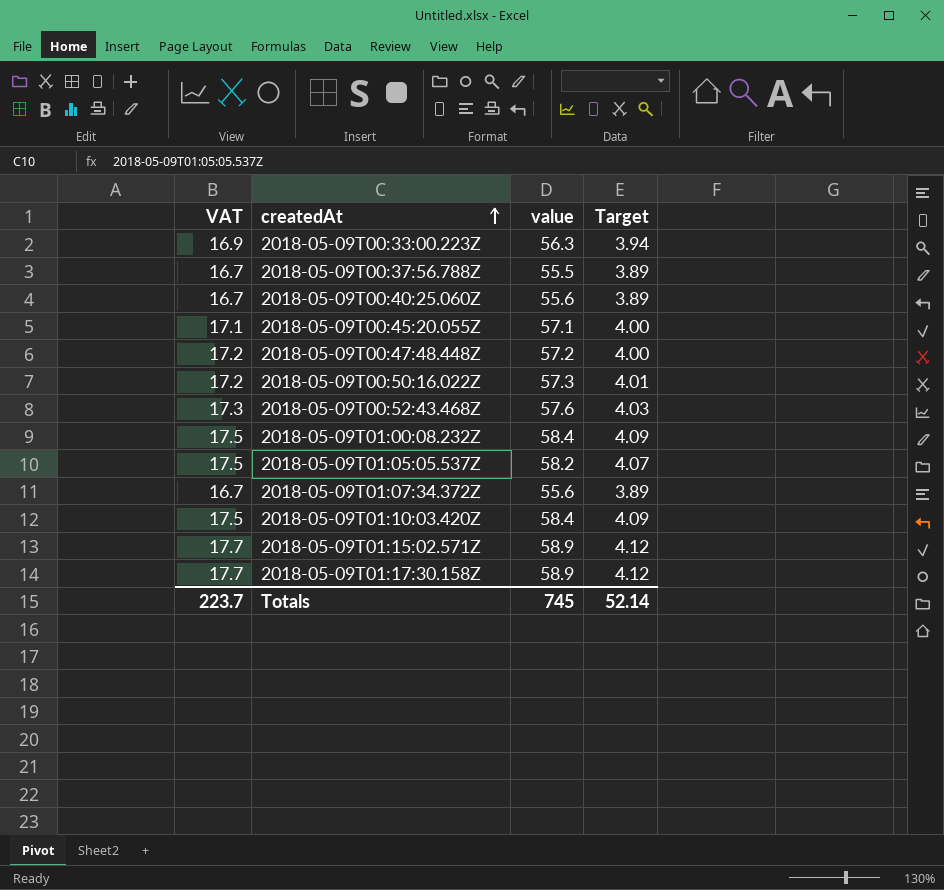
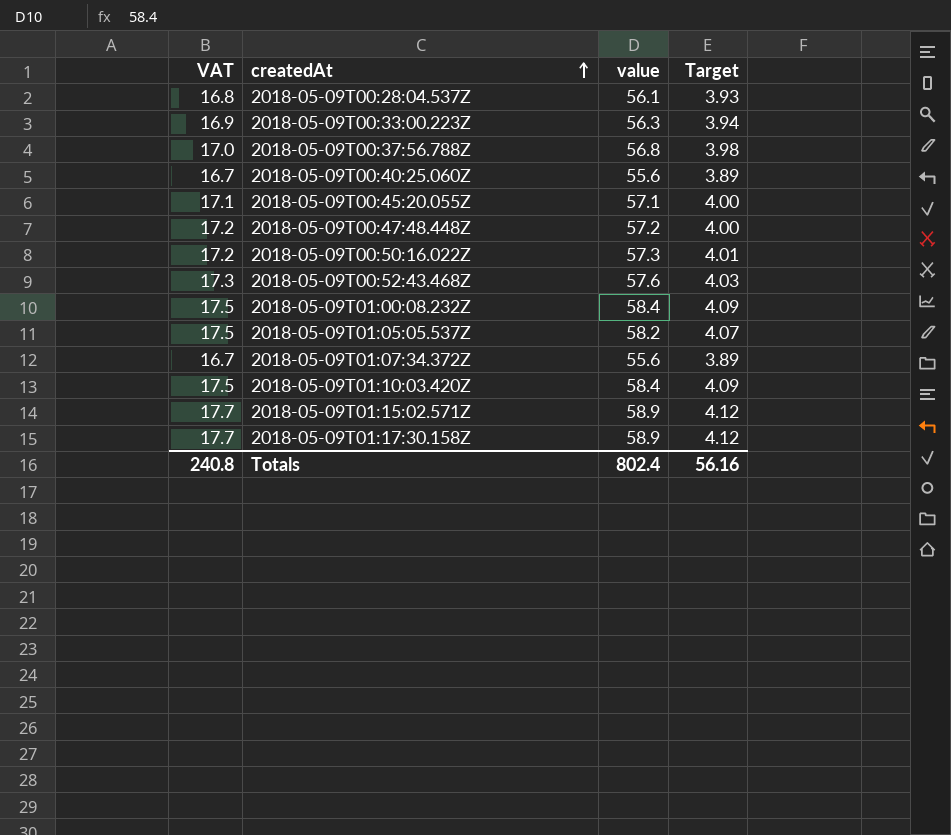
row 2018-05-09T00:28:04.537Z: none -> 16.8 | 56.1 | 3.93
2018-05-09T00:37:56.788Z | VAT: 16.7 -> 17.0
2018-05-09T00:37:56.788Z | value: 55.5 -> 56.8
2018-05-09T00:37:56.788Z | Target: 3.89 -> 3.98
Totals | VAT: 223.7 -> 240.8
Totals | value: 745 -> 802.4
Totals | Target: 52.14 -> 56.16

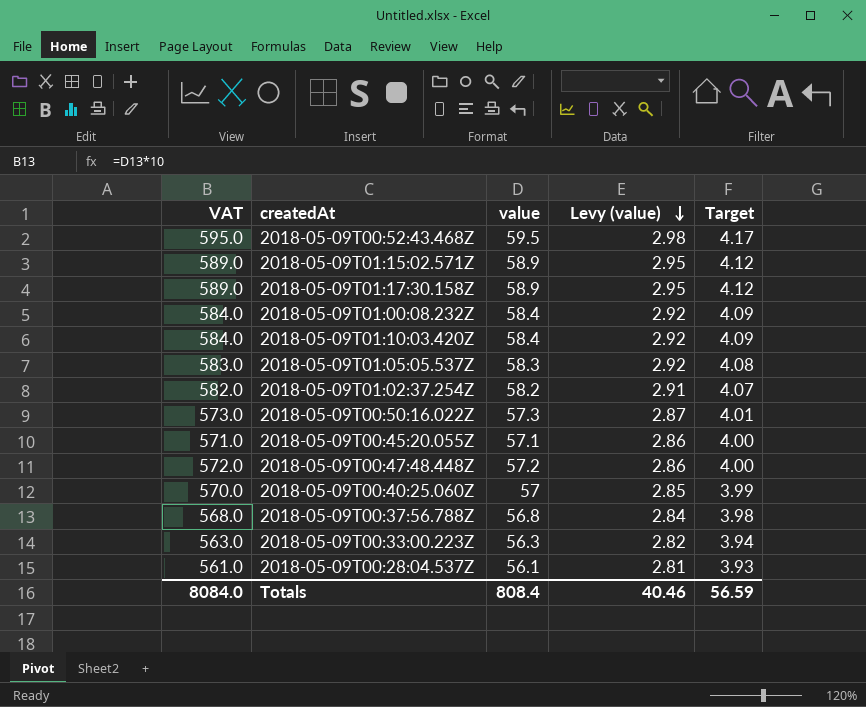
row order: createdAt ascending -> Levy (value) descending
column VAT | formula: [value] * 0.3 -> [value] * 10
column Levy (value) | formula: none -> [value] * 0.05
row 2018-05-09T01:07:34.372Z: 16.7 | 55.6 | 3.89 -> none
2018-05-09T00:52:43.468Z | value: 57.6 -> 59.5
2018-05-09T00:52:43.468Z | Target: 4.03 -> 4.17
2018-05-09T01:05:05.537Z | value: 58.2 -> 58.3
2018-05-09T01:05:05.537Z | Target: 4.07 -> 4.08
row 2018-05-09T01:02:37.254Z: none -> 582.0 | 58.2 | 2.91 | 4.07
2018-05-09T00:40:25.060Z | value: 55.6 -> 57
2018-05-09T00:40:25.060Z | Target: 3.89 -> 3.99
Totals | VAT: 240.8 -> 8084.0
Totals | value: 802.4 -> 808.4
Totals | Target: 56.16 -> 56.59

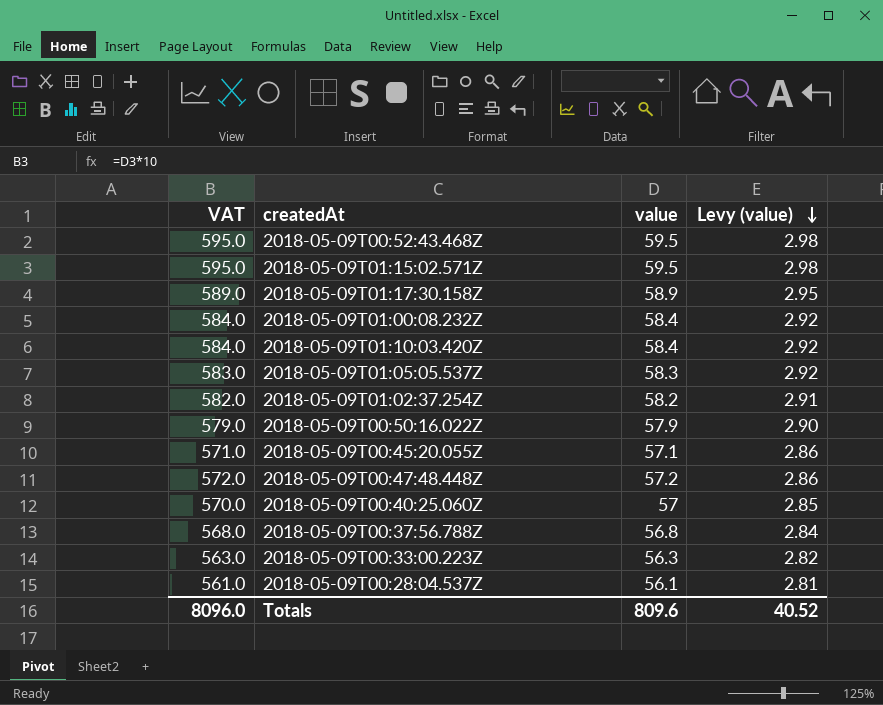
column Target | formula: [value] * 0.07 -> none
2018-05-09T01:15:02.571Z | VAT: 589.0 -> 595.0
2018-05-09T01:15:02.571Z | value: 58.9 -> 59.5
2018-05-09T01:15:02.571Z | Levy (value): 2.95 -> 2.98
2018-05-09T00:50:16.022Z | VAT: 573.0 -> 579.0
2018-05-09T00:50:16.022Z | value: 57.3 -> 57.9
2018-05-09T00:50:16.022Z | Levy (value): 2.87 -> 2.90
Totals | VAT: 8084.0 -> 8096.0
Totals | value: 808.4 -> 809.6
Totals | Levy (value): 40.46 -> 40.52

